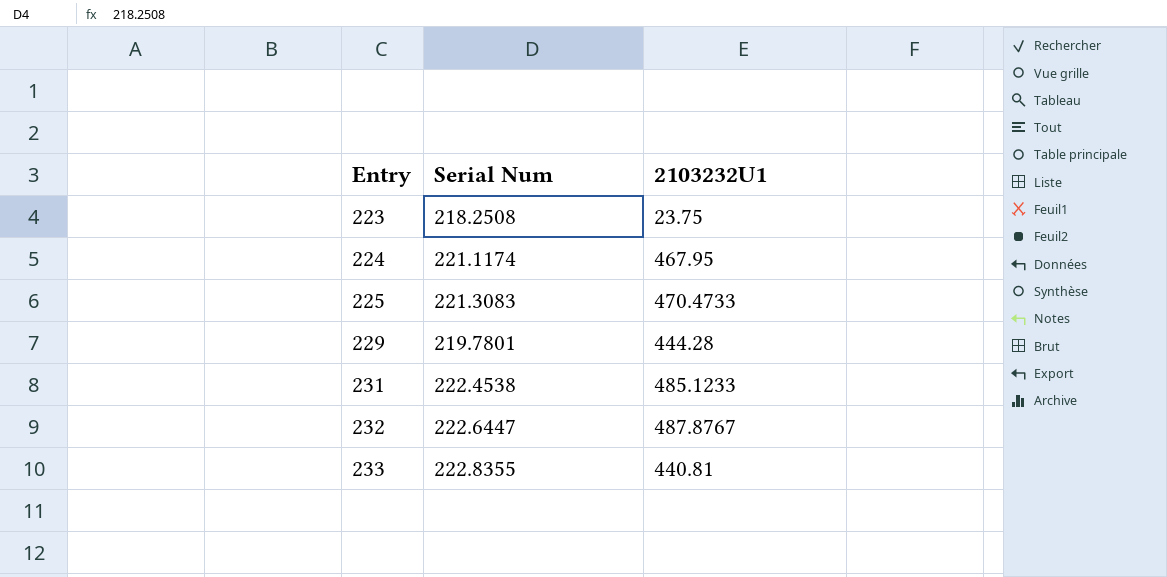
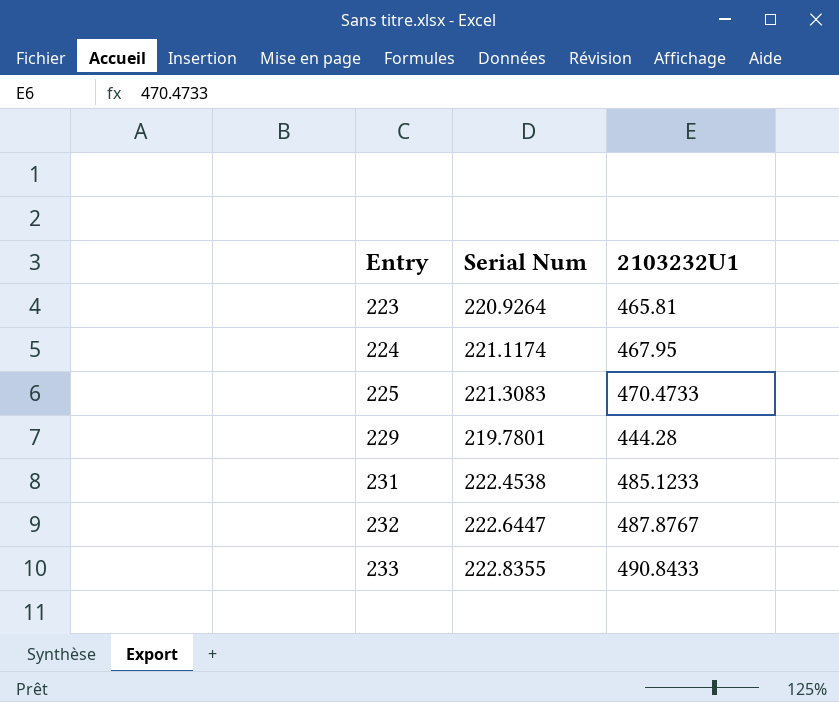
223 | Serial Num: 218.2508 -> 220.9264
223 | 2103232U1: 23.75 -> 465.81
233 | 2103232U1: 440.81 -> 490.8433

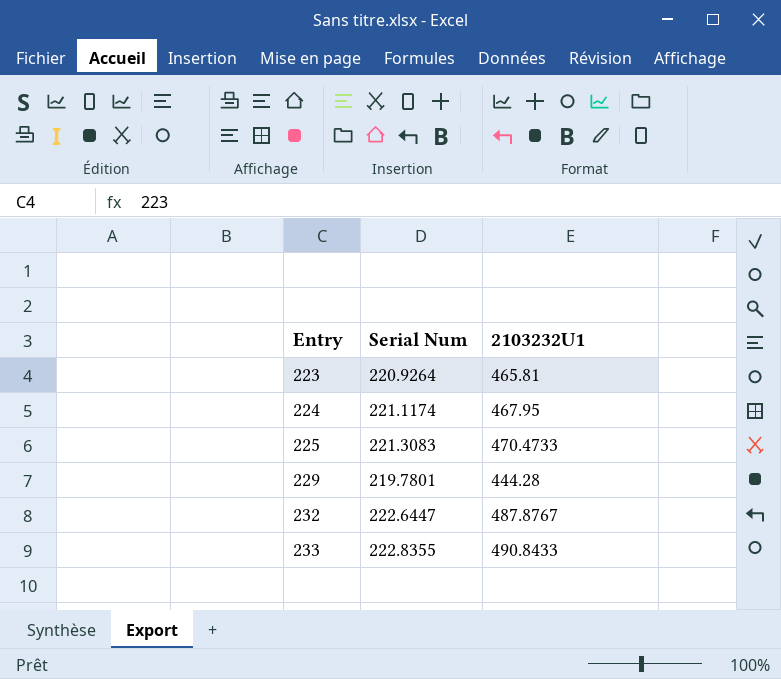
row 231: 222.4538 | 485.1233 -> none

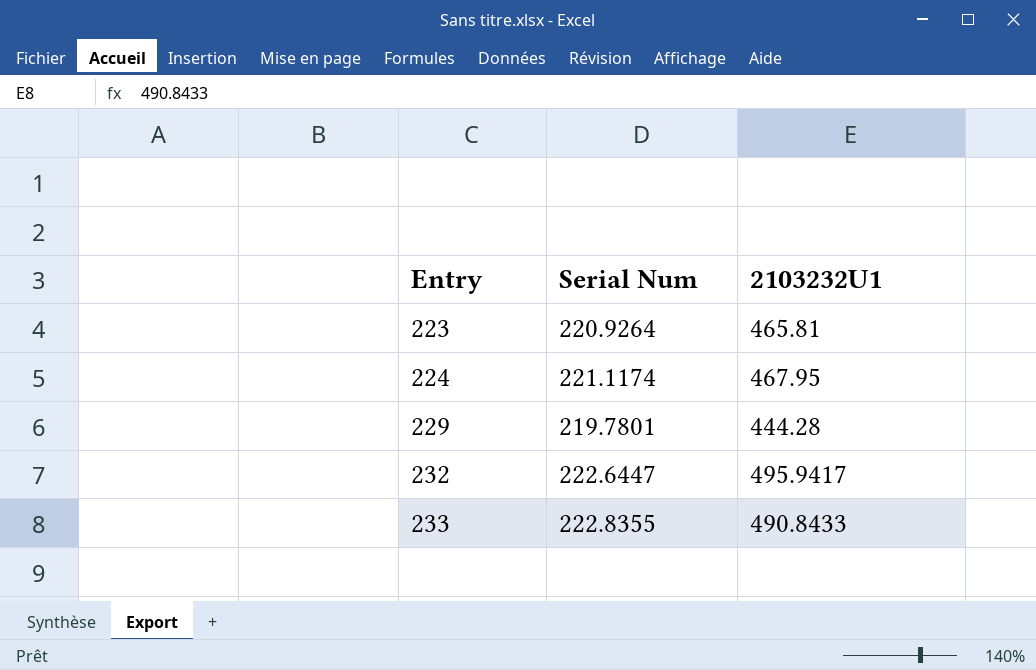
row 225: 221.3083 | 470.4733 -> none
232 | 2103232U1: 487.8767 -> 495.9417

